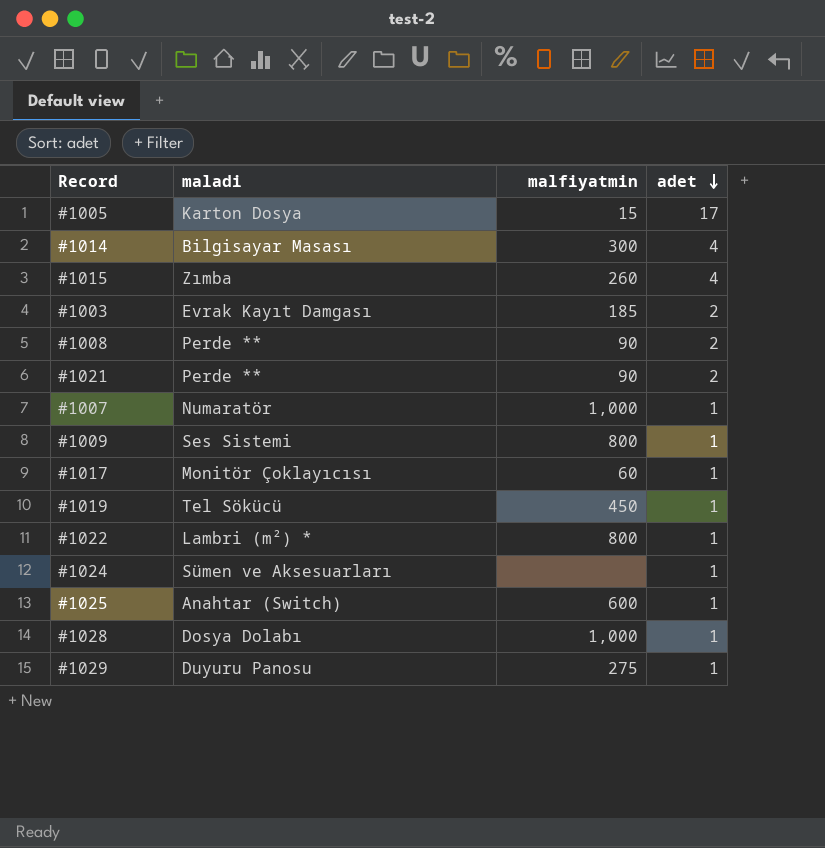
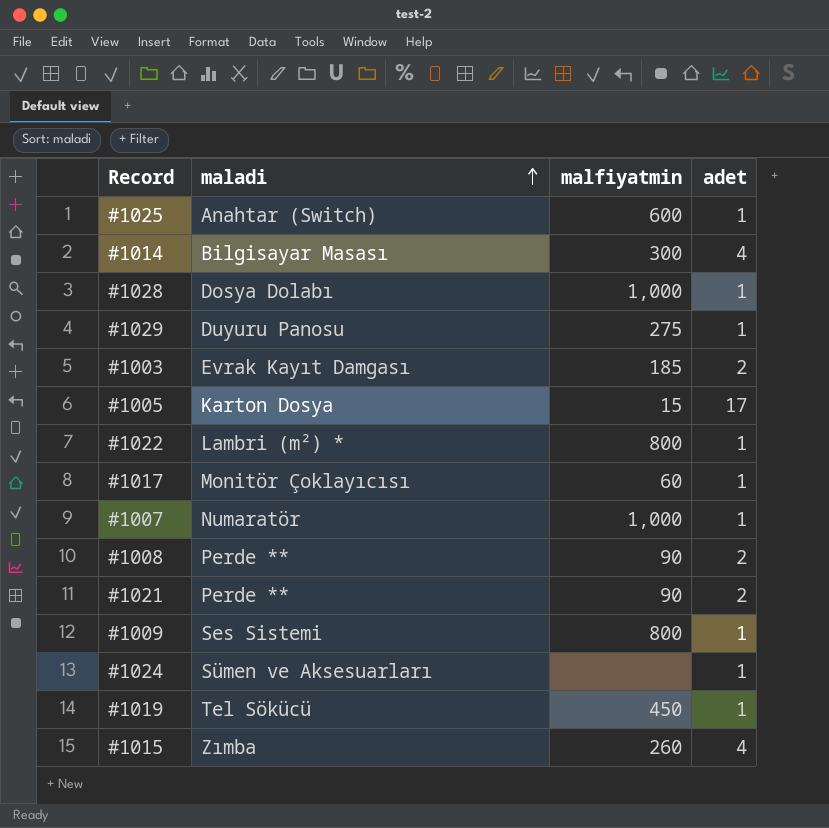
row order: adet descending -> maladi ascending

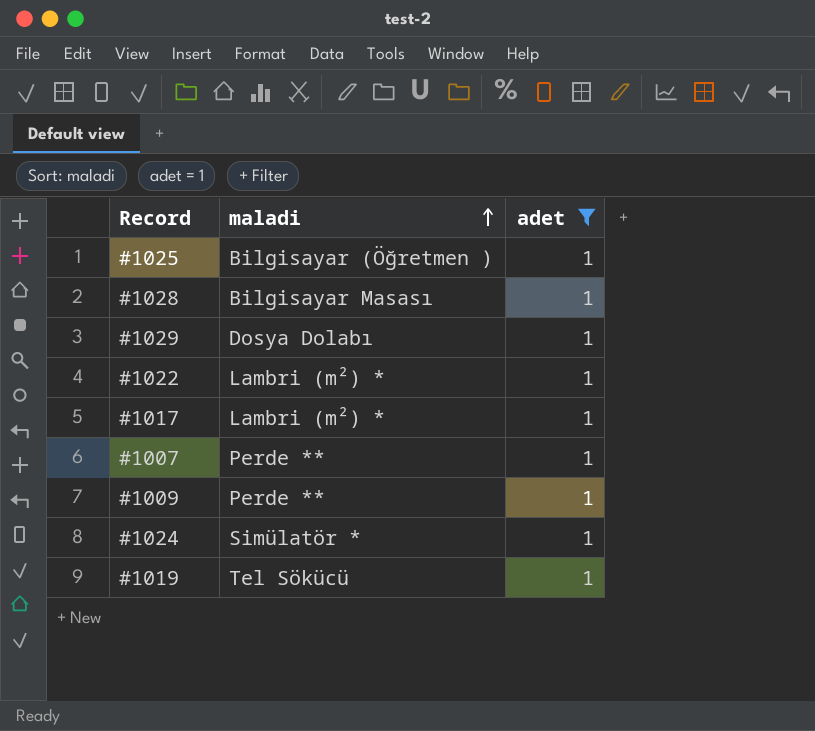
filter: none -> adet = 1
column malfiyatmin | position: 3 -> none
#1025 | maladi: Anahtar (Switch) -> Bilgisayar (Öğretmen )
#1028 | maladi: Dosya Dolabı -> Bilgisayar Masası
#1029 | maladi: Duyuru Panosu -> Dosya Dolabı
#1017 | maladi: Monitör Çoklayıcısı -> Lambri (m²) *
#1007 | maladi: Numaratör -> Perde **
#1009 | maladi: Ses Sistemi -> Perde **
#1024 | maladi: Sümen ve Aksesuarları -> Simülatör *

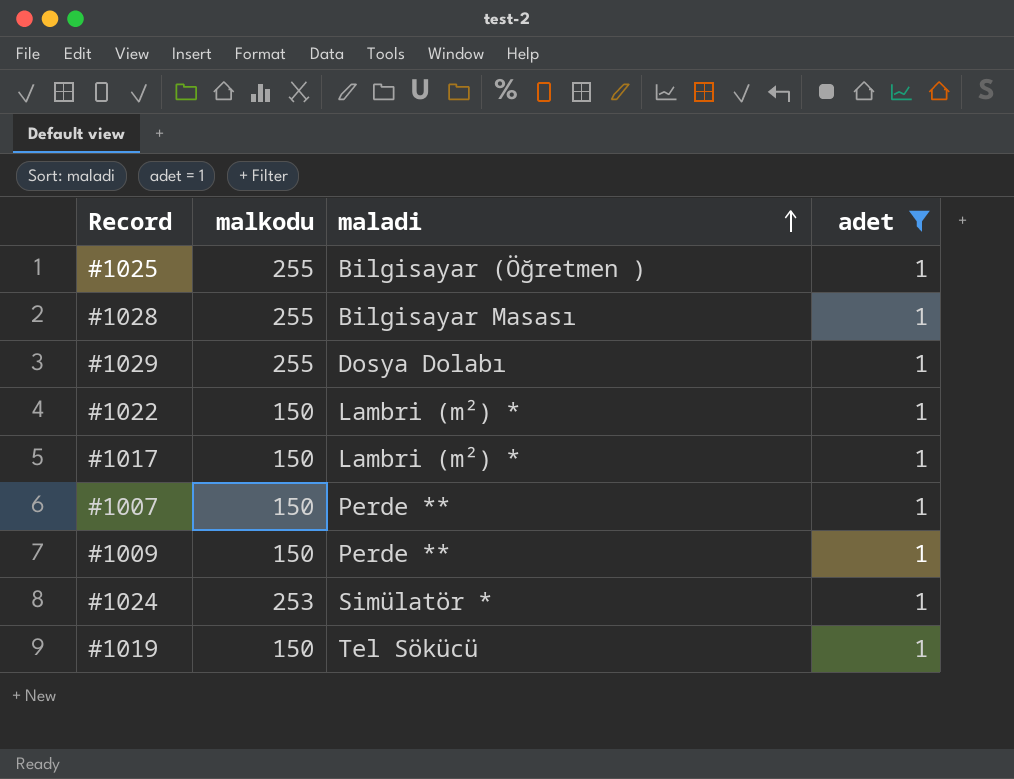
column malkodu | position: none -> 2

